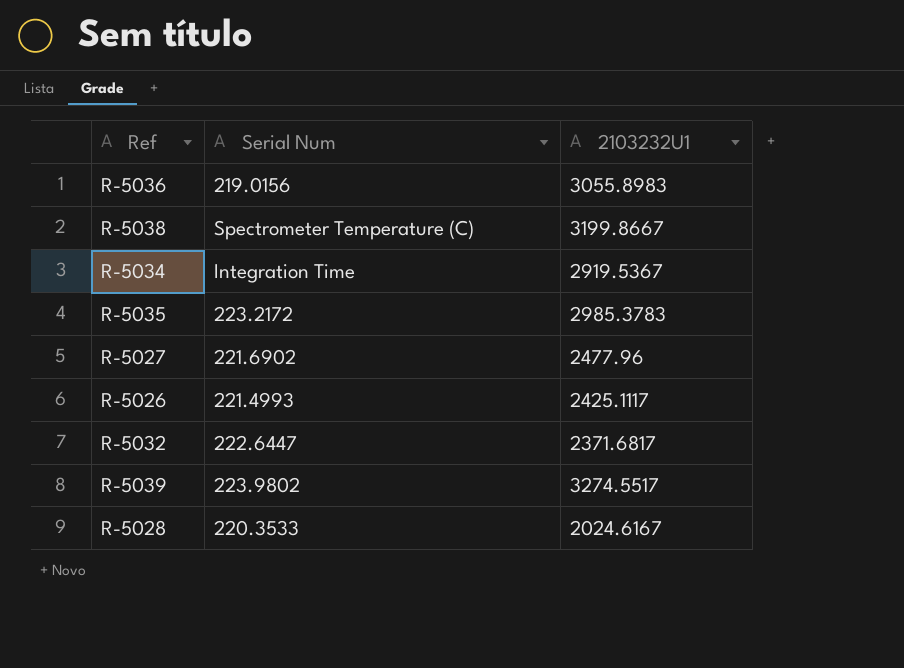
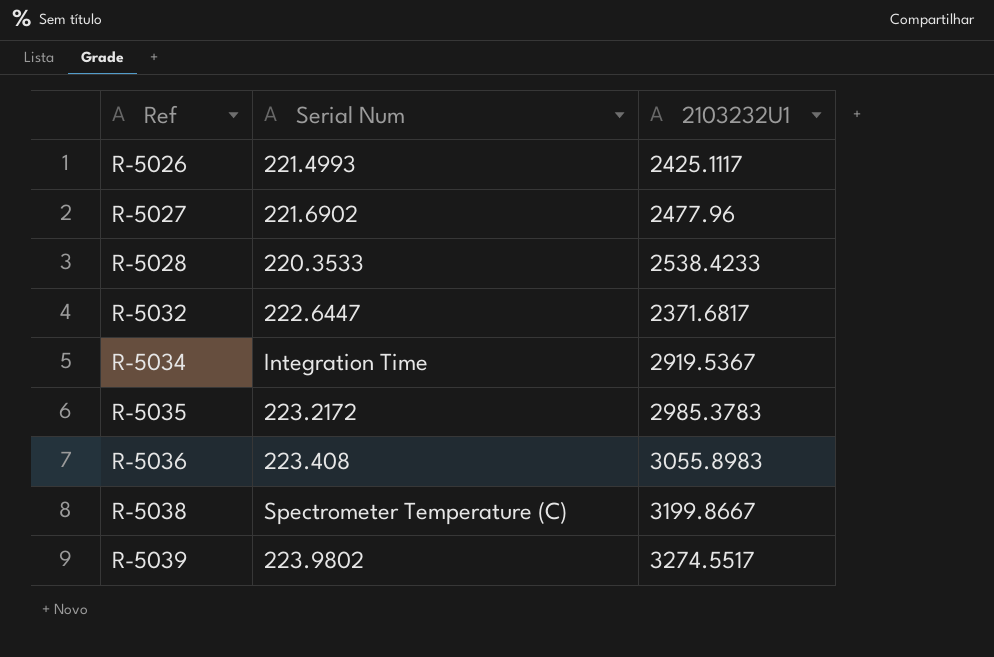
row order: none -> Ref ascending
R-5028 | 2103232U1: 2024.6167 -> 2538.4233
R-5036 | Serial Num: 219.0156 -> 223.408

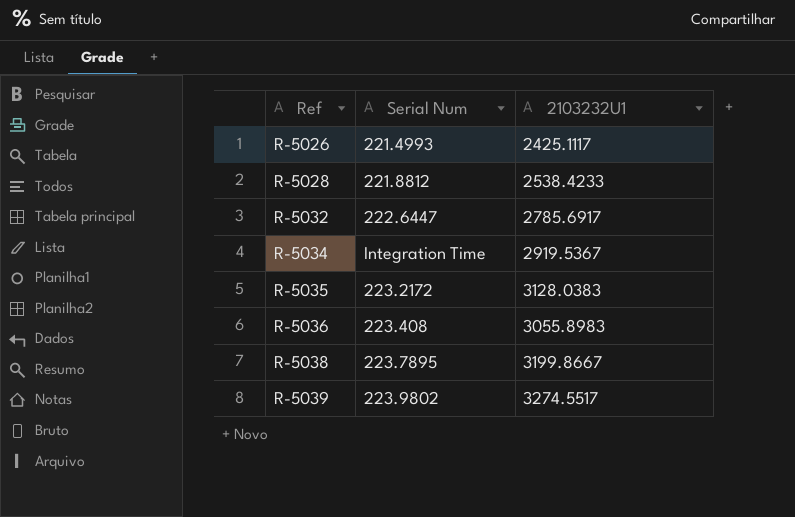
row R-5027: 221.6902 | 2477.96 -> none
R-5028 | Serial Num: 220.3533 -> 221.8812
R-5032 | 2103232U1: 2371.6817 -> 2785.6917
R-5035 | 2103232U1: 2985.3783 -> 3128.0383
R-5038 | Serial Num: Spectrometer Temperature (C) -> 223.7895

